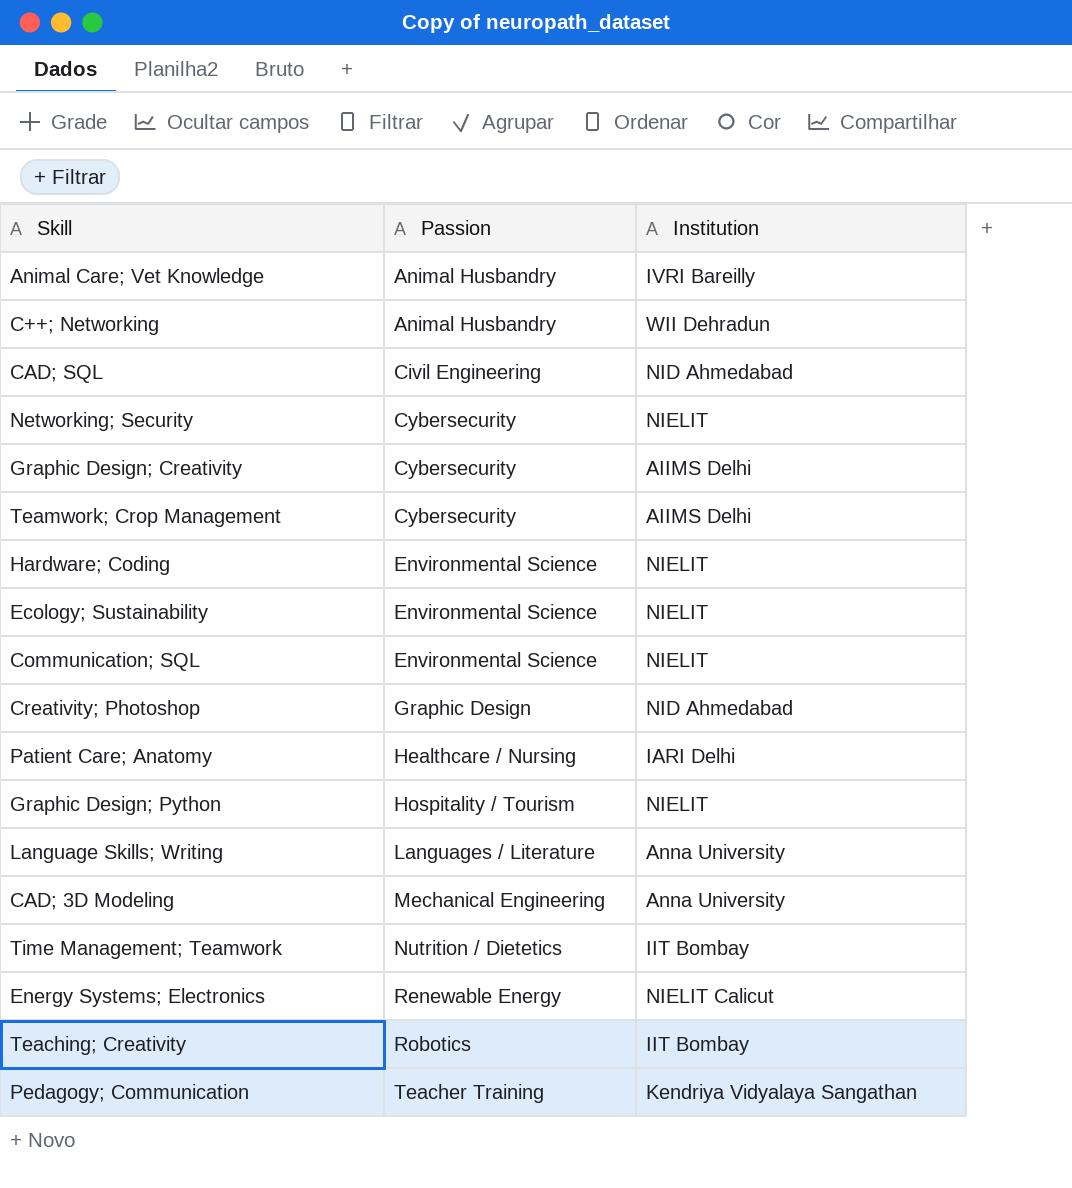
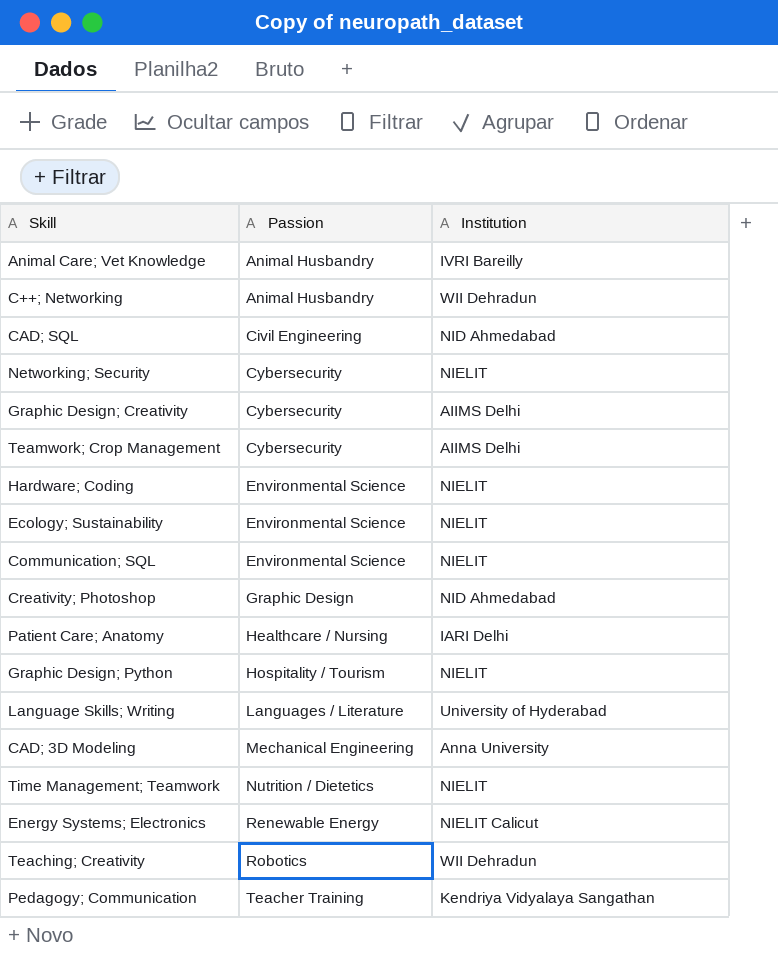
Language Skills; Writing | Institution: Anna University -> University of Hyderabad
Time Management; Teamwork | Institution: IIT Bombay -> NIELIT
Teaching; Creativity | Institution: IIT Bombay -> WII Dehradun

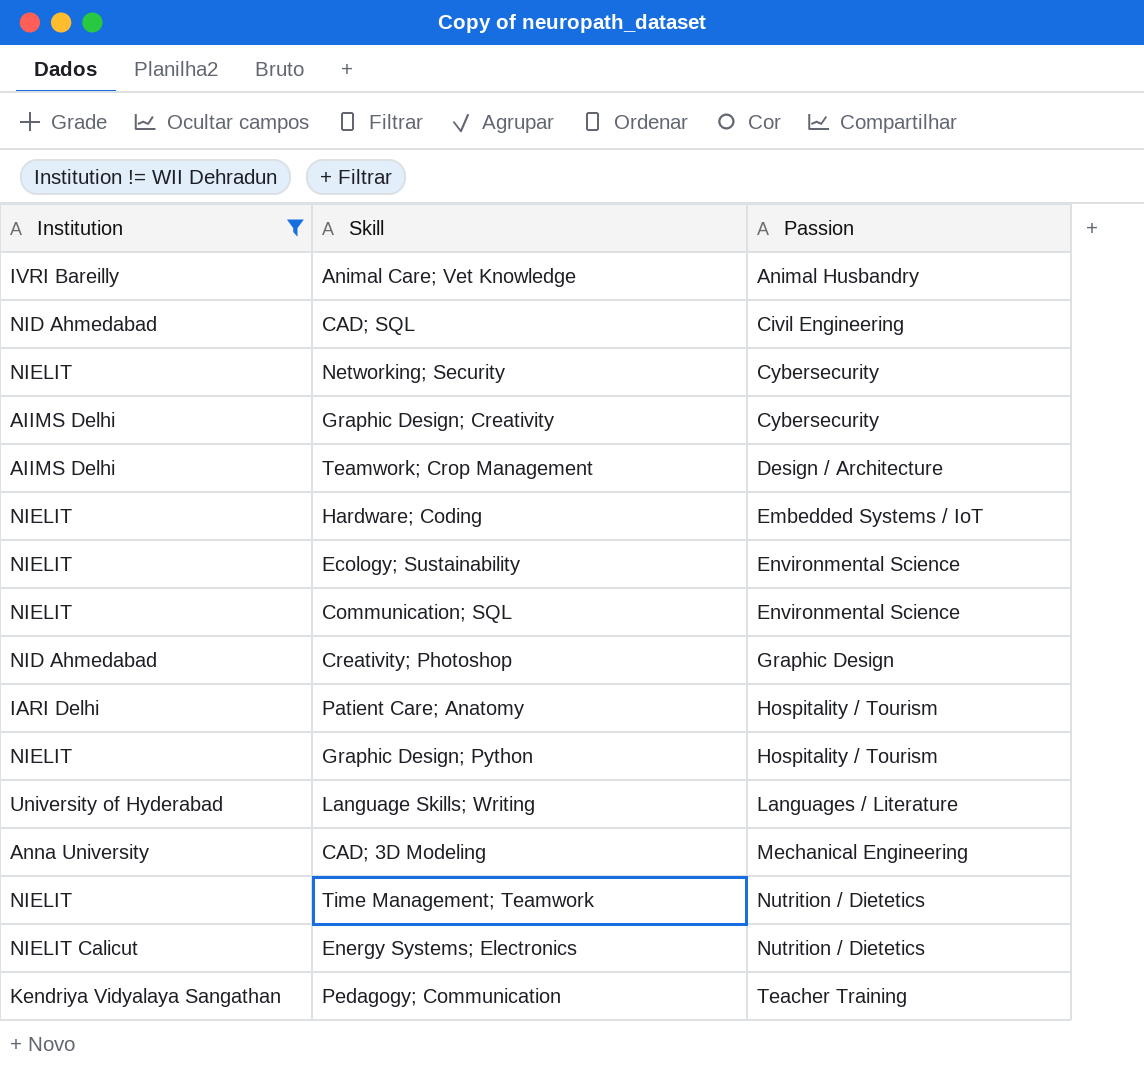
filter: none -> Institution != WII Dehradun
column Institution | position: 3 -> 1
Teamwork; Crop Management | Passion: Cybersecurity -> Design / Architecture
Hardware; Coding | Passion: Environmental Science -> Embedded Systems / IoT
Patient Care; Anatomy | Passion: Healthcare / Nursing -> Hospitality / Tourism
Energy Systems; Electronics | Passion: Renewable Energy -> Nutrition / Dietetics

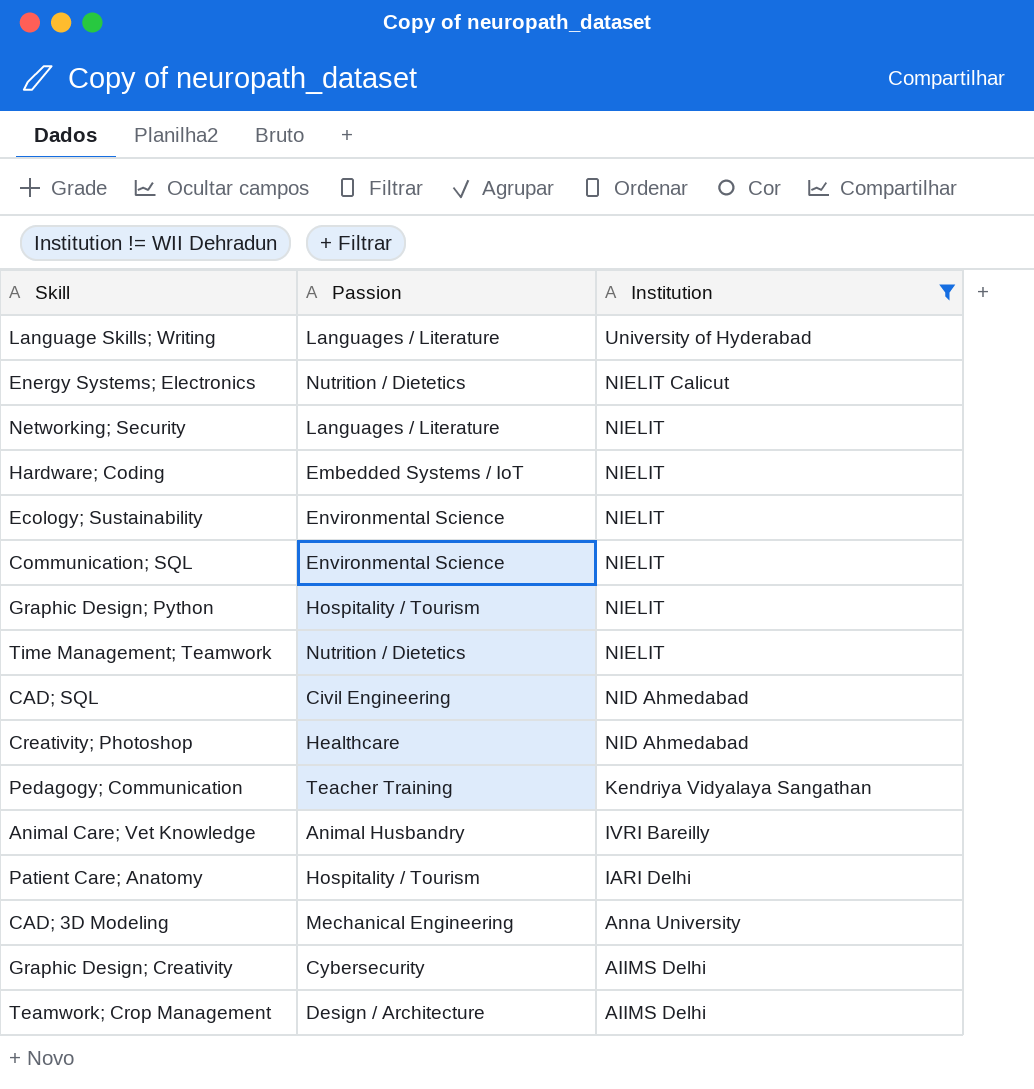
row order: Passion ascending -> Institution descending
column Institution | position: 1 -> 3
Networking; Security | Passion: Cybersecurity -> Languages / Literature
Creativity; Photoshop | Passion: Graphic Design -> Healthcare

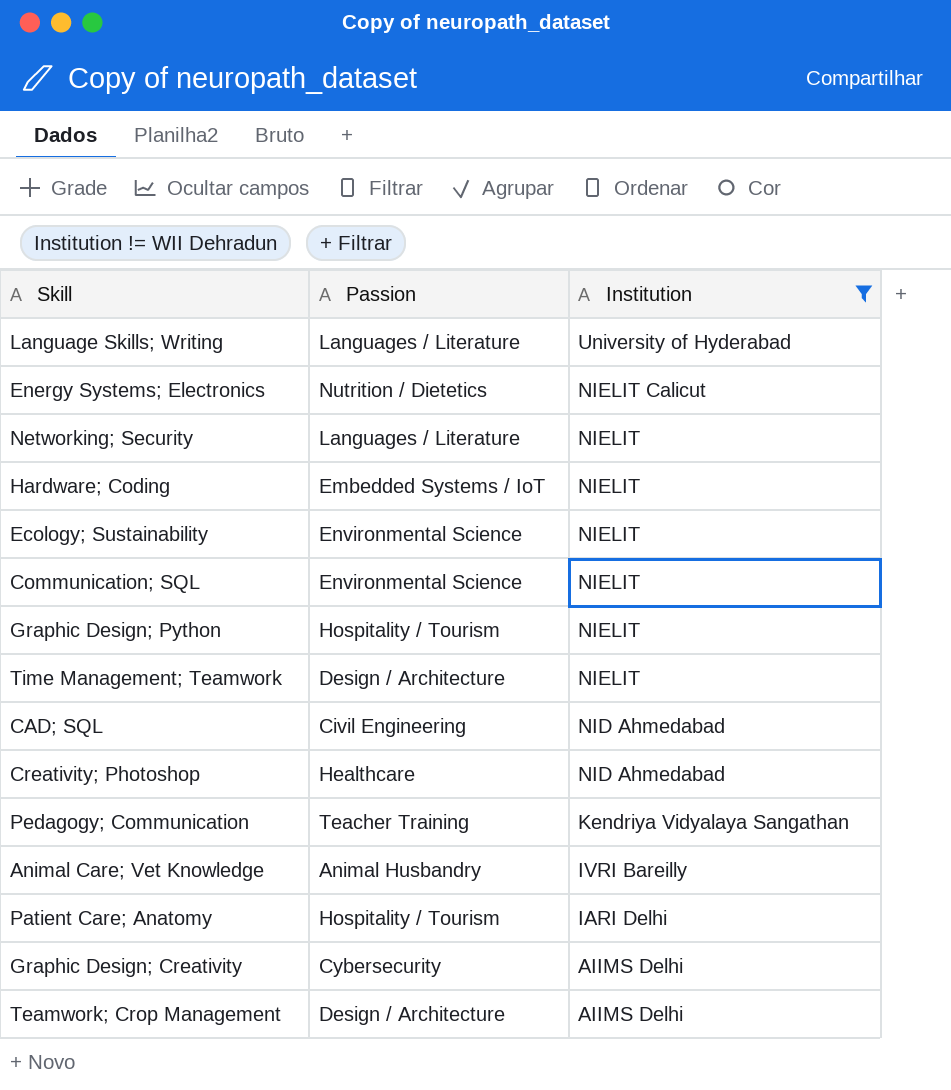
row CAD; 3D Modeling: Mechanical Engineering | Anna University -> none
Time Management; Teamwork | Passion: Nutrition / Dietetics -> Design / Architecture

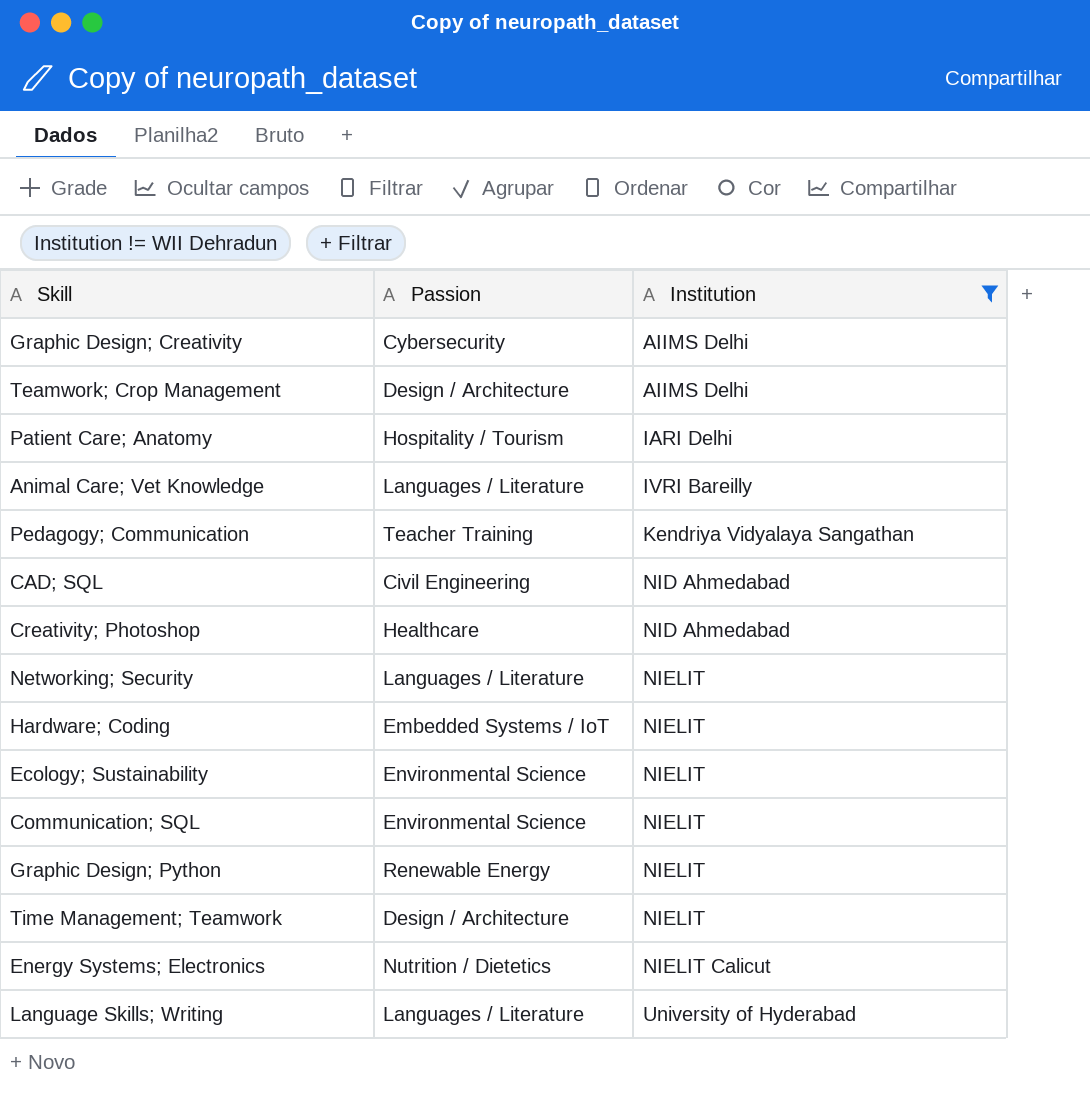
row order: Institution descending -> Institution ascending
Animal Care; Vet Knowledge | Passion: Animal Husbandry -> Languages / Literature
Graphic Design; Python | Passion: Hospitality / Tourism -> Renewable Energy

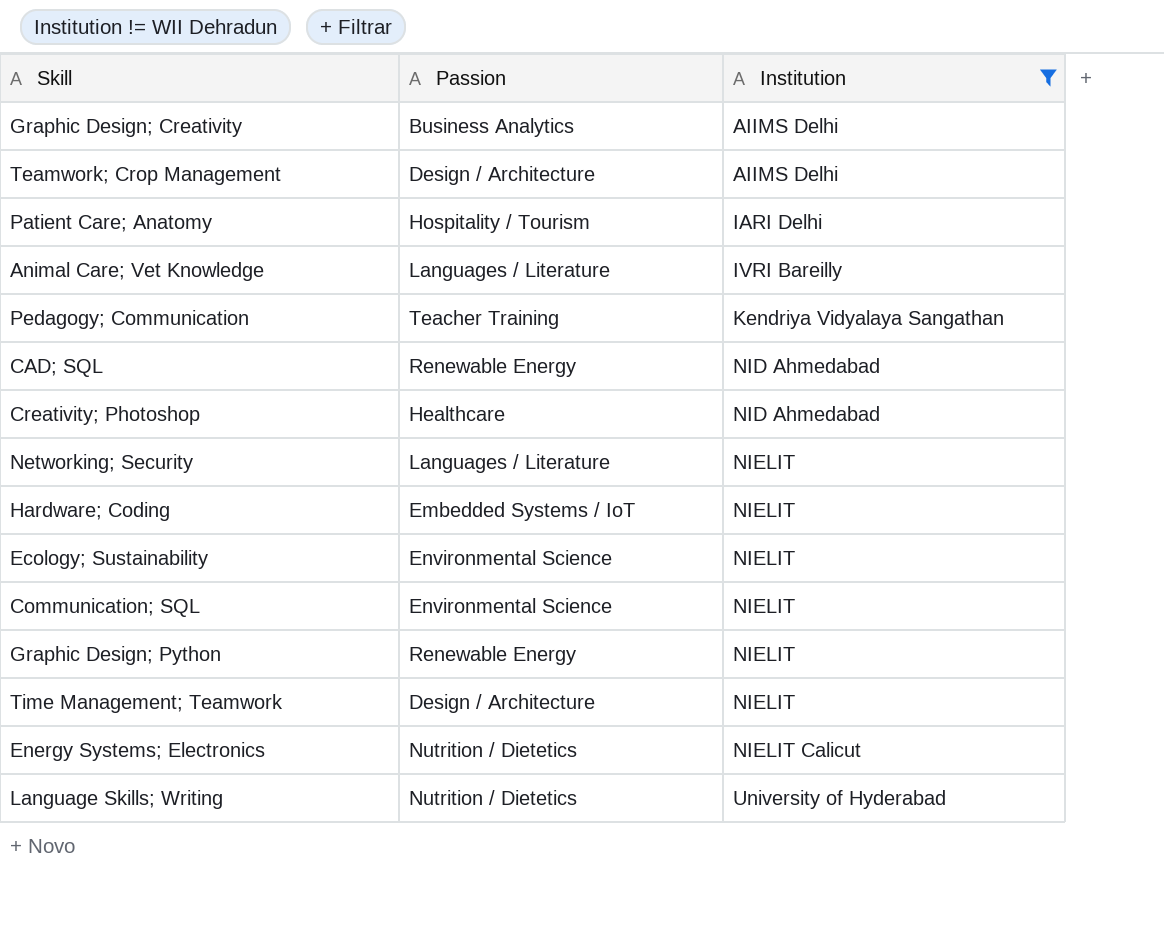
Graphic Design; Creativity | Passion: Cybersecurity -> Business Analytics
CAD; SQL | Passion: Civil Engineering -> Renewable Energy
Language Skills; Writing | Passion: Languages / Literature -> Nutrition / Dietetics

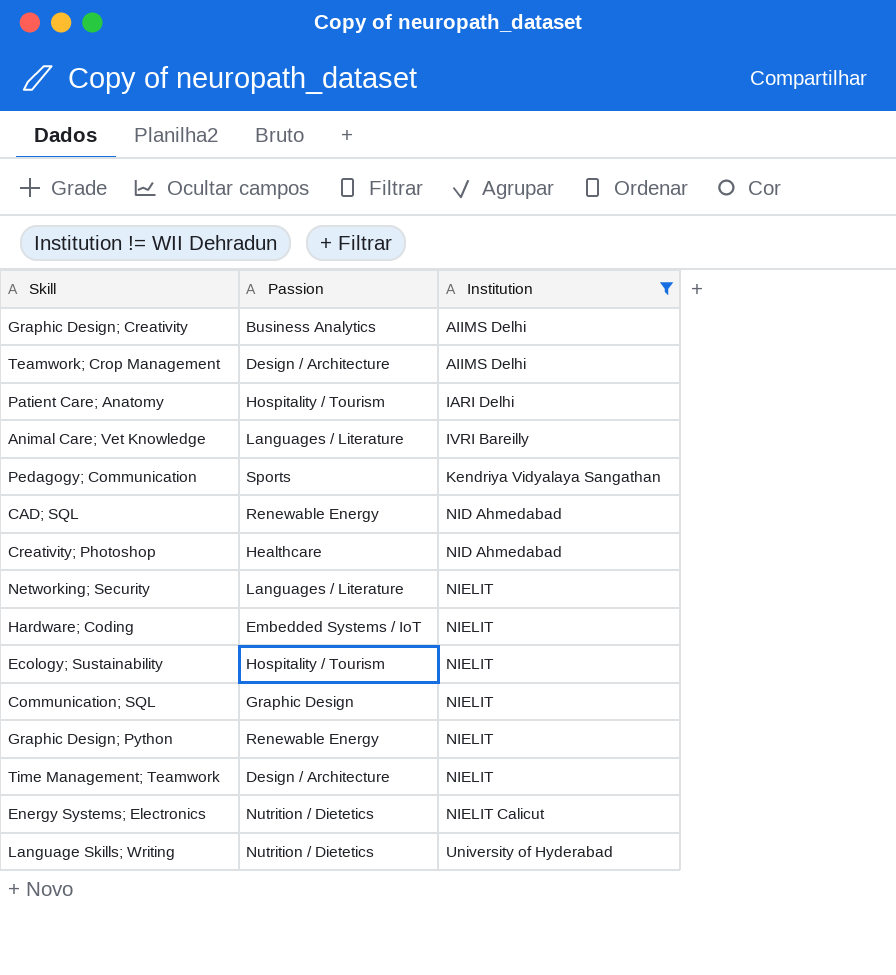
Pedagogy; Communication | Passion: Teacher Training -> Sports
Ecology; Sustainability | Passion: Environmental Science -> Hospitality / Tourism
Communication; SQL | Passion: Environmental Science -> Graphic Design

